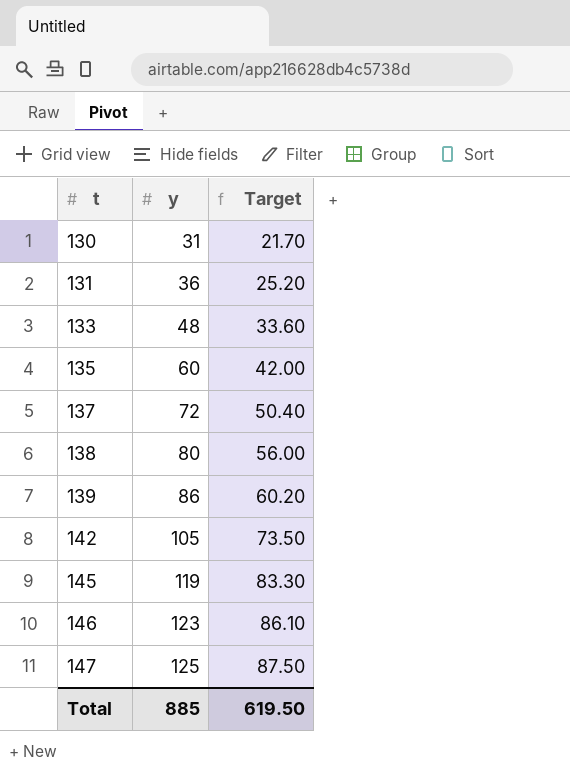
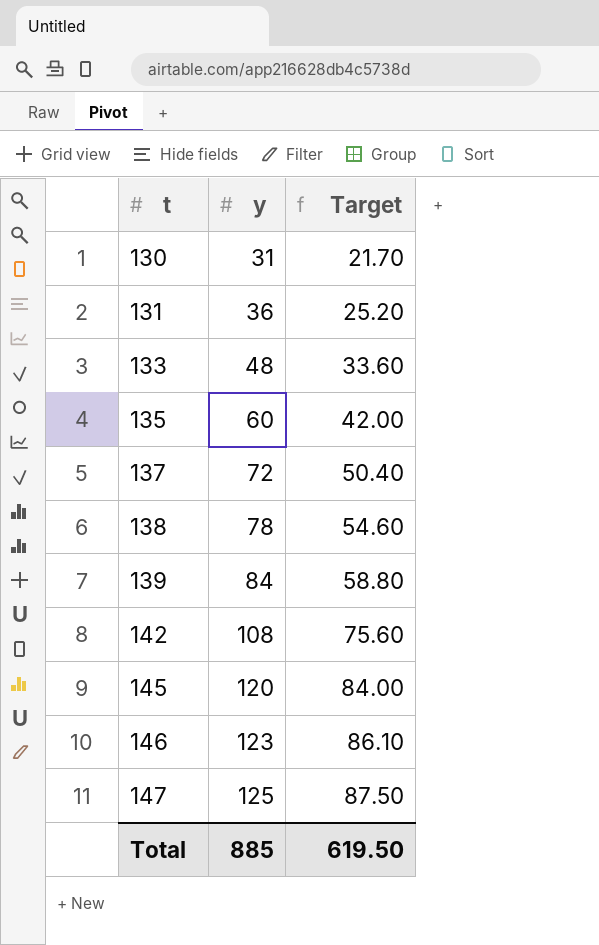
138 | y: 80 -> 78
138 | Target: 56.00 -> 54.60
139 | y: 86 -> 84
139 | Target: 60.20 -> 58.80
142 | y: 105 -> 108
142 | Target: 73.50 -> 75.60
145 | y: 119 -> 120
145 | Target: 83.30 -> 84.00

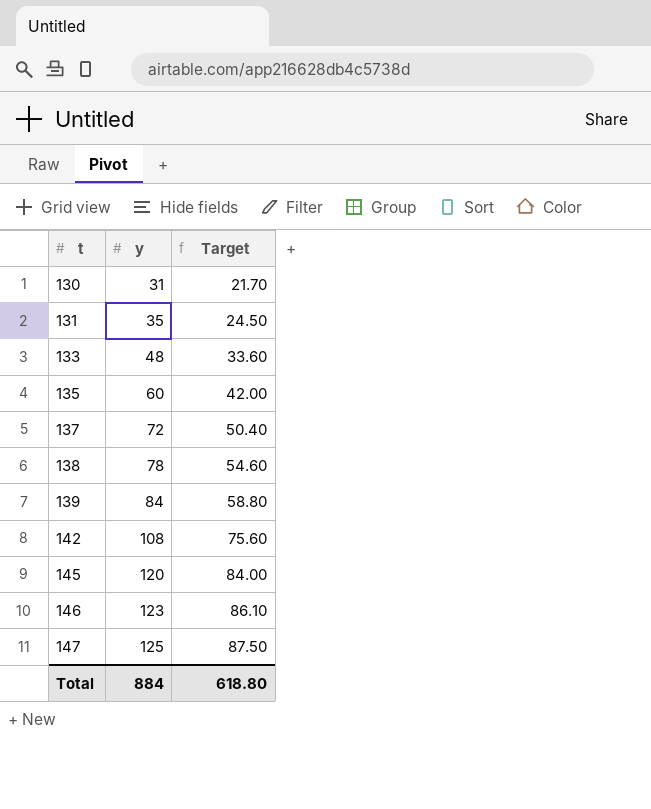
131 | y: 36 -> 35
131 | Target: 25.20 -> 24.50
Total | y: 885 -> 884
Total | Target: 619.50 -> 618.80

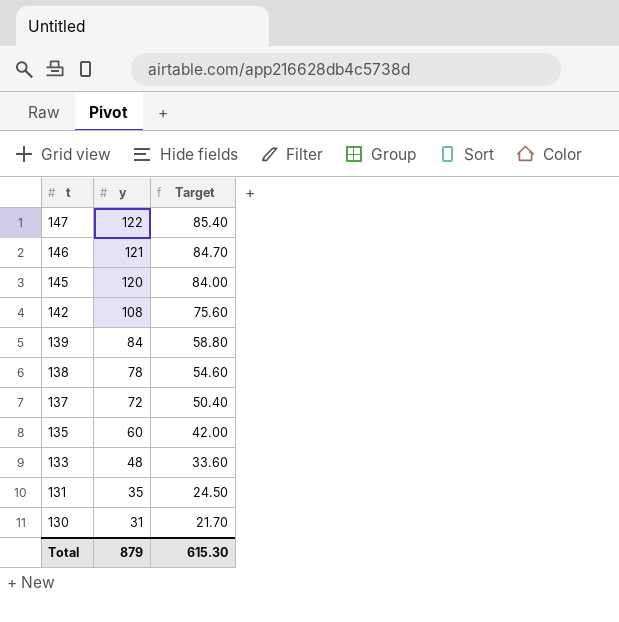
row order: t ascending -> t descending
147 | y: 125 -> 122
147 | Target: 87.50 -> 85.40
146 | y: 123 -> 121
146 | Target: 86.10 -> 84.70
Total | y: 884 -> 879
Total | Target: 618.80 -> 615.30

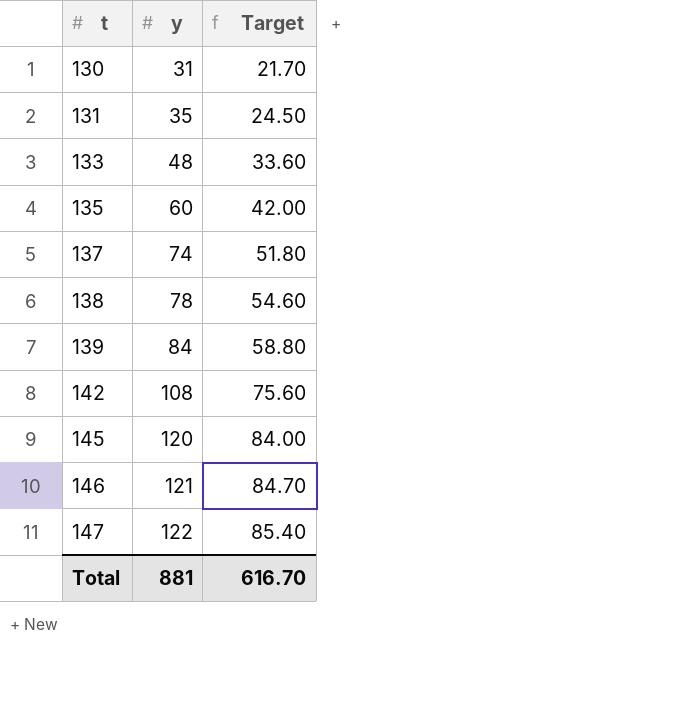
row order: t descending -> t ascending
137 | y: 72 -> 74
137 | Target: 50.40 -> 51.80
Total | y: 879 -> 881
Total | Target: 615.30 -> 616.70

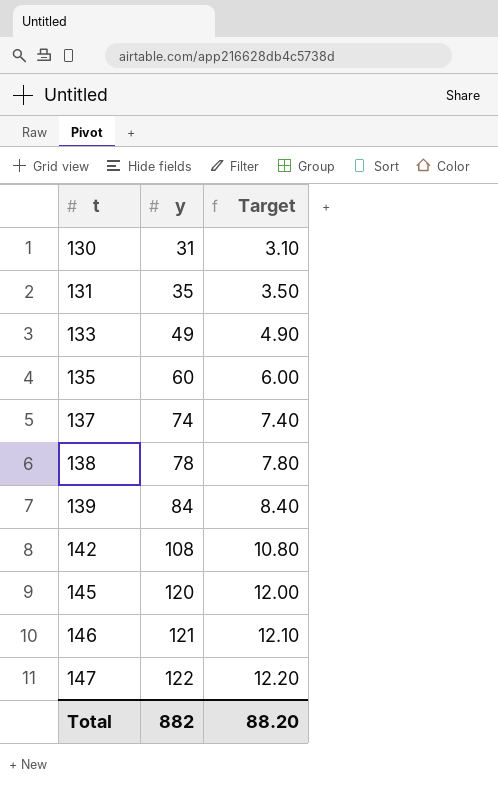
column Target | formula: [y] * 0.7 -> [y] * 0.1
133 | y: 48 -> 49
Total | y: 881 -> 882
Total | Target: 616.70 -> 88.20

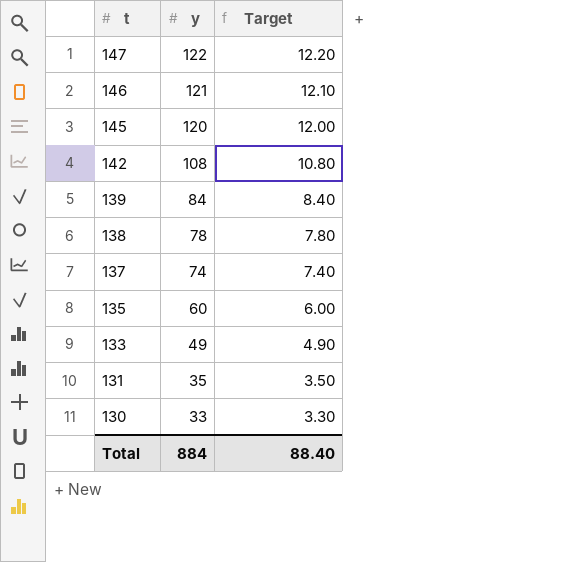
row order: t ascending -> t descending
130 | y: 31 -> 33
130 | Target: 3.10 -> 3.30
Total | y: 882 -> 884
Total | Target: 88.20 -> 88.40

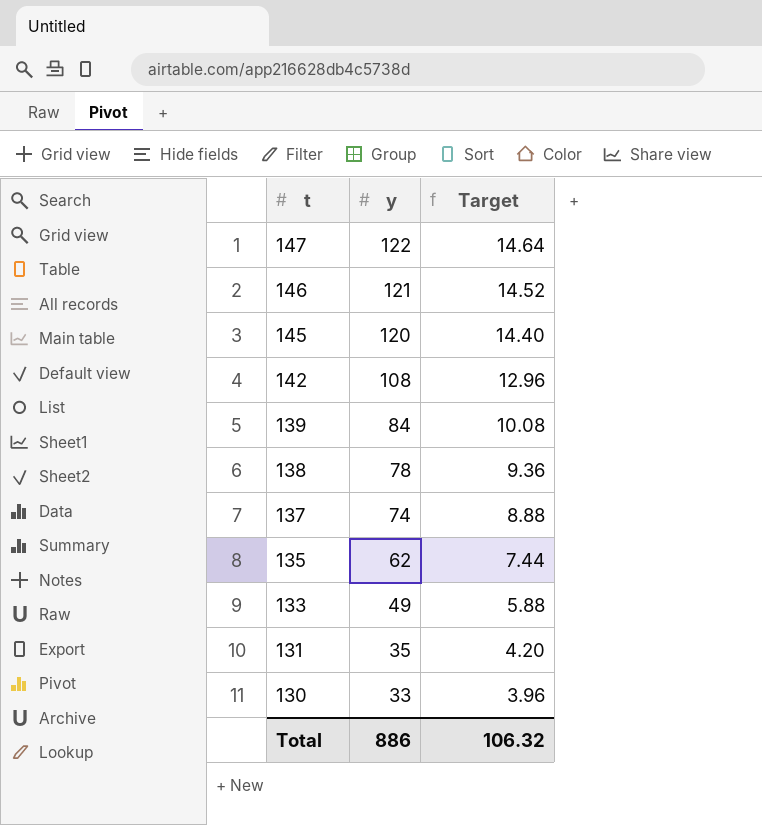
column Target | formula: [y] * 0.1 -> [y] * 0.12
135 | y: 60 -> 62
Total | y: 884 -> 886
Total | Target: 88.40 -> 106.32

